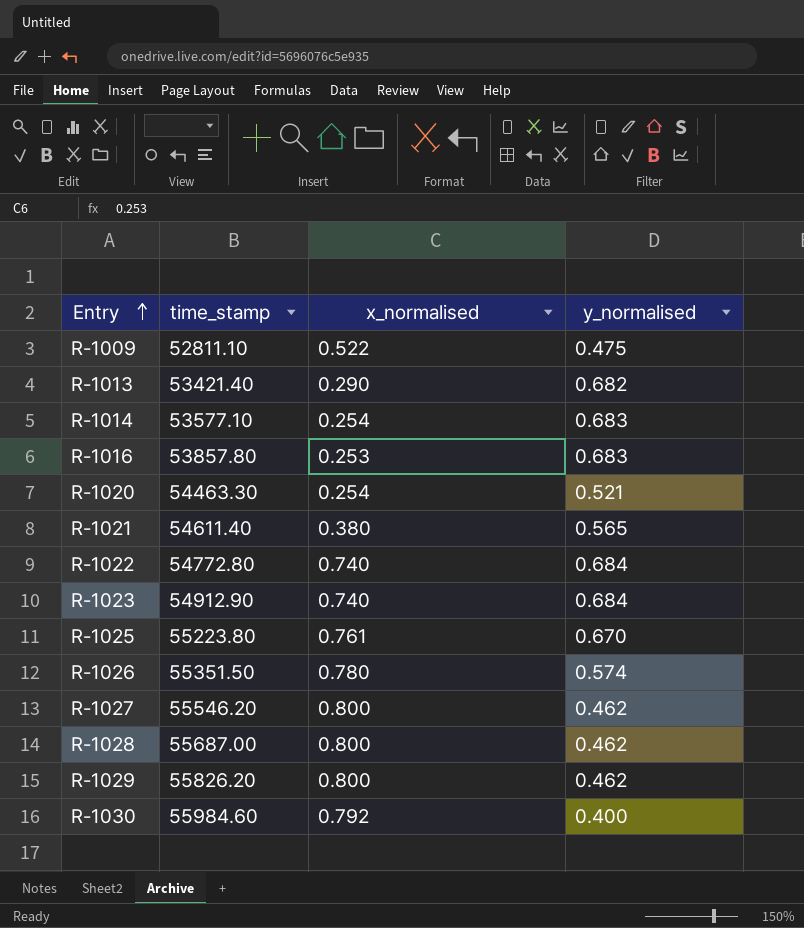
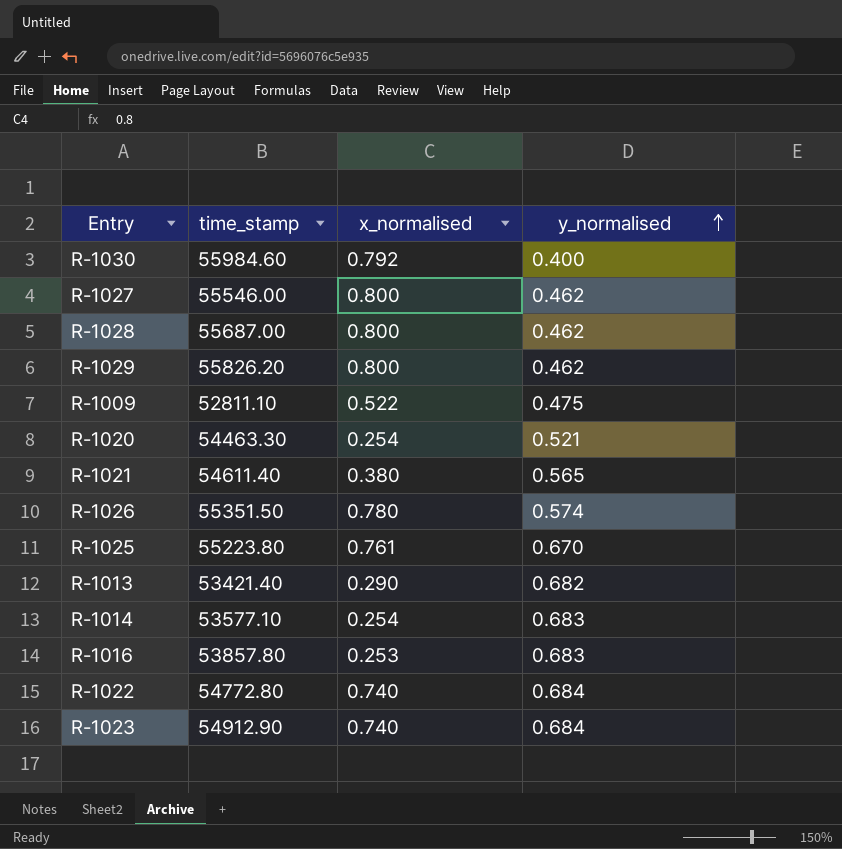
row order: Entry ascending -> y_normalised ascending
R-1027 | time_stamp: 55546.20 -> 55546.00

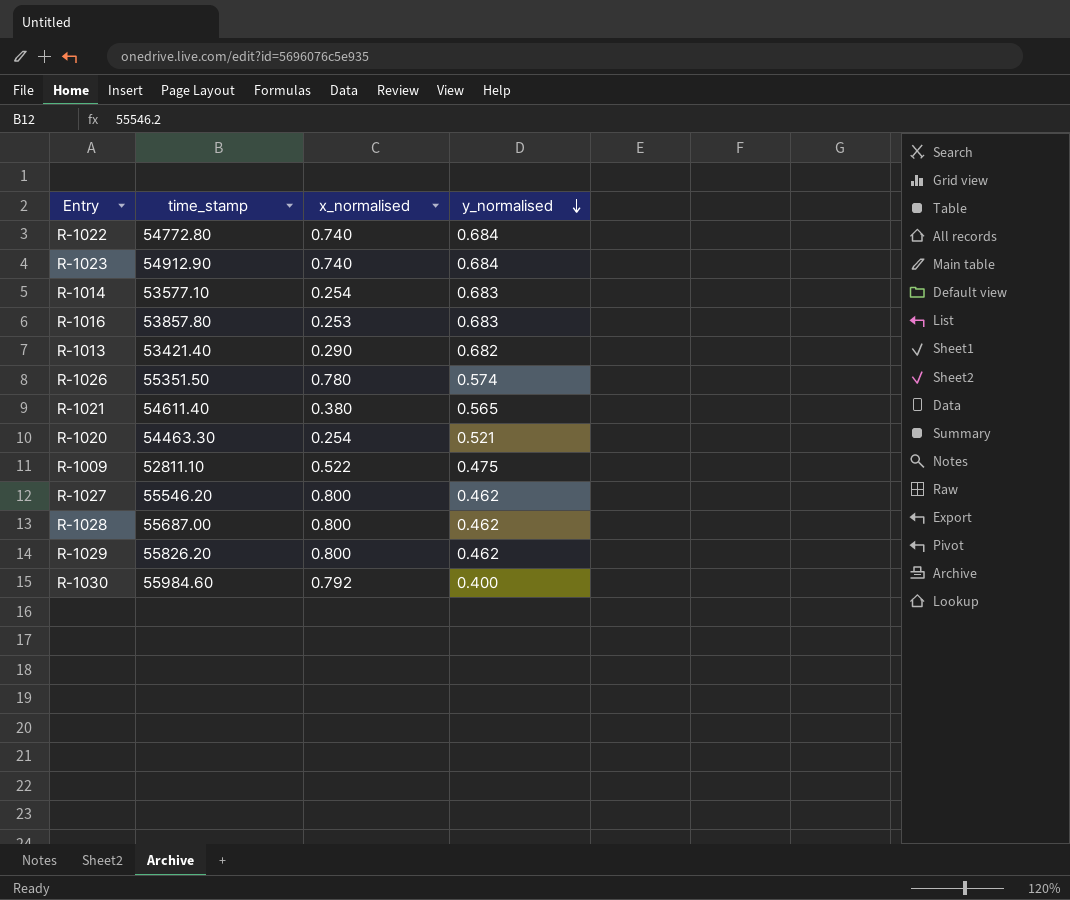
row order: y_normalised ascending -> y_normalised descending
row R-1025: 55223.80 | 0.761 | 0.670 -> none
R-1027 | time_stamp: 55546.00 -> 55546.20

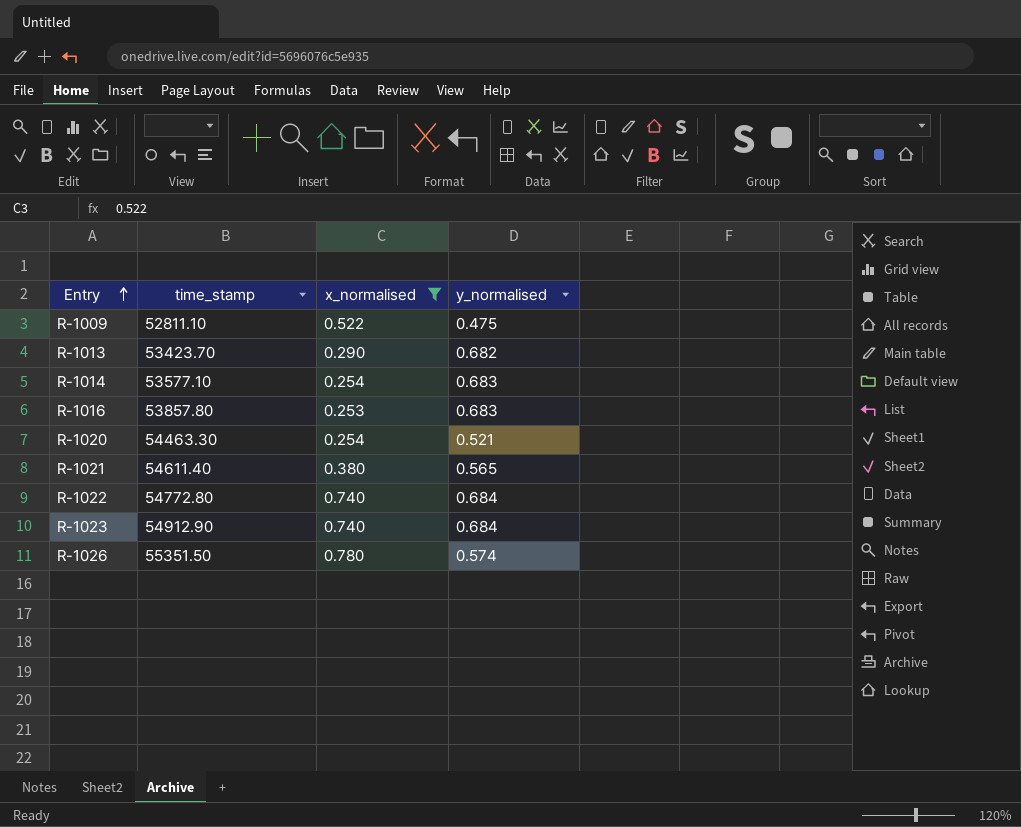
filter: none -> x_normalised <= 0.780
row order: y_normalised descending -> Entry ascending
R-1013 | time_stamp: 53421.40 -> 53423.70

